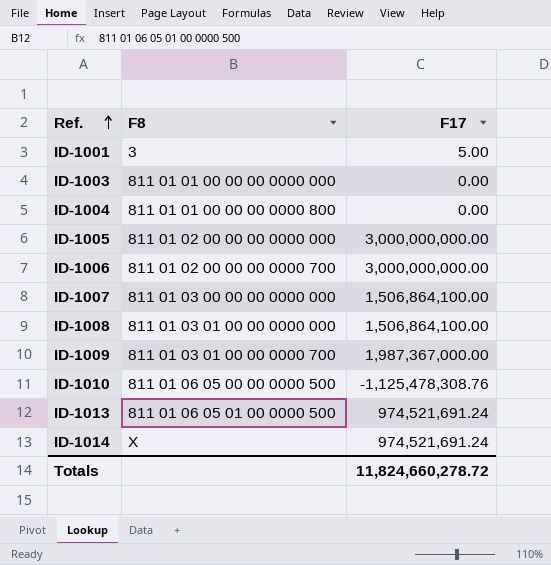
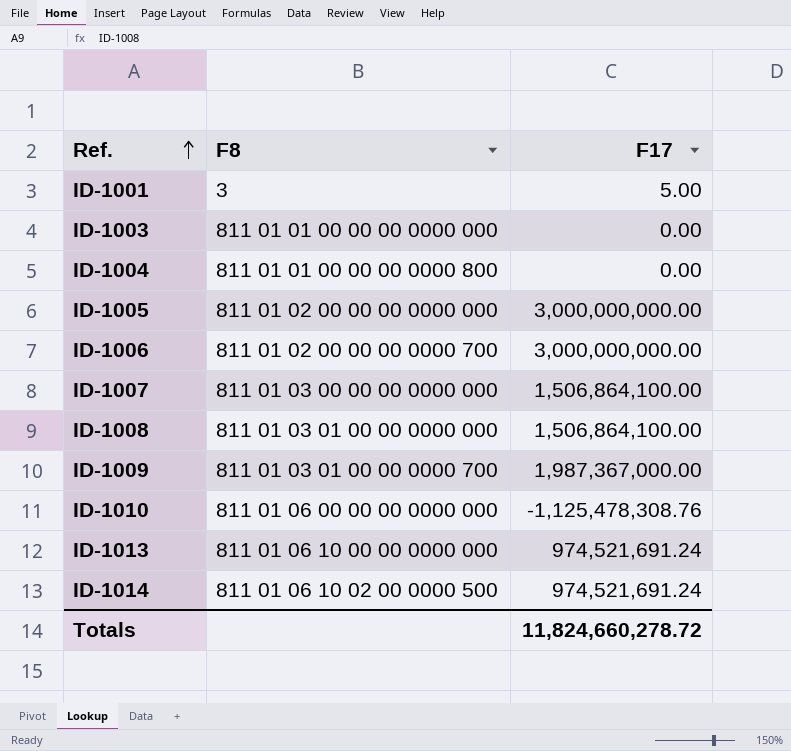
ID-1010 | F8: 811 01 06 05 00 00 0000 500 -> 811 01 06 00 00 00 0000 000
ID-1013 | F8: 811 01 06 05 01 00 0000 500 -> 811 01 06 10 00 00 0000 000
ID-1014 | F8: X -> 811 01 06 10 02 00 0000 500

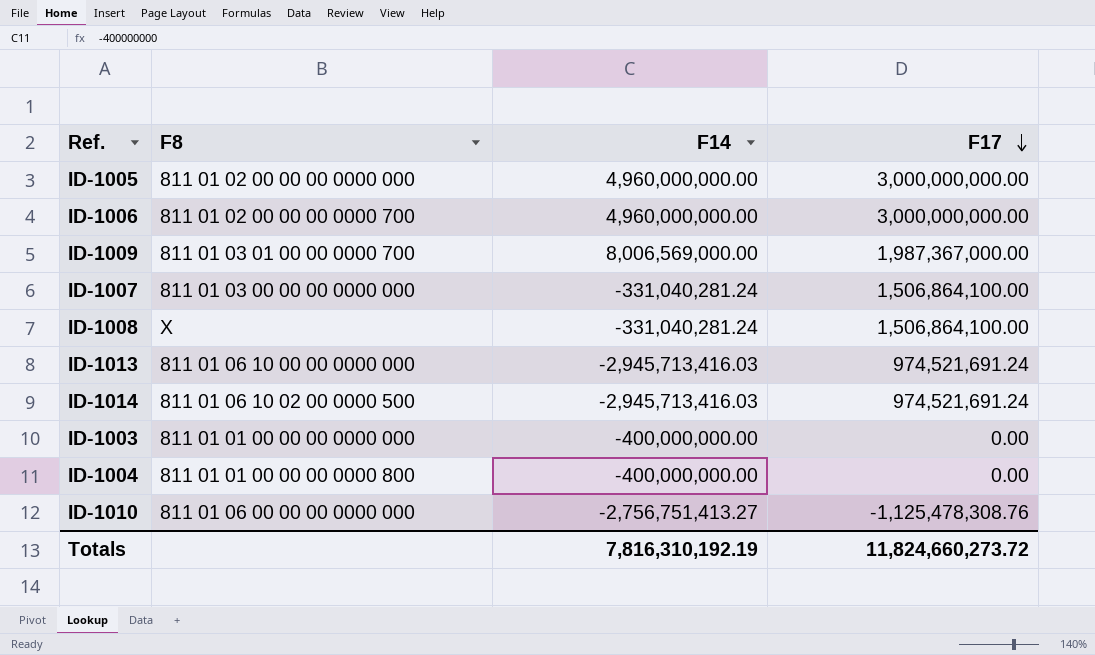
row order: Ref. ascending -> F17 descending
column F14 | position: none -> 3
row ID-1001: 3 | 5.00 -> none
ID-1008 | F8: 811 01 03 01 00 00 0000 000 -> Х
Totals | F17: 11,824,660,278.72 -> 11,824,660,273.72

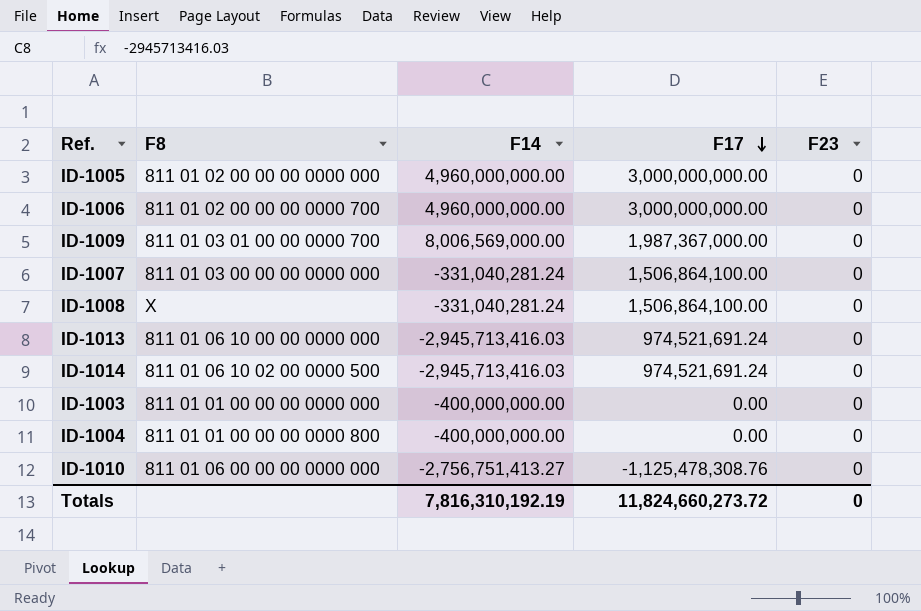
column F23 | position: none -> 5

